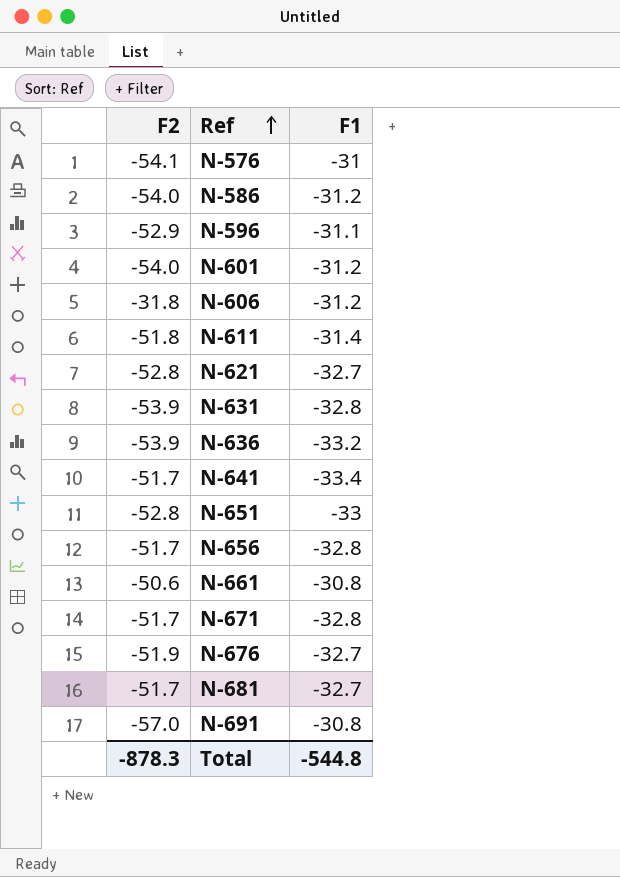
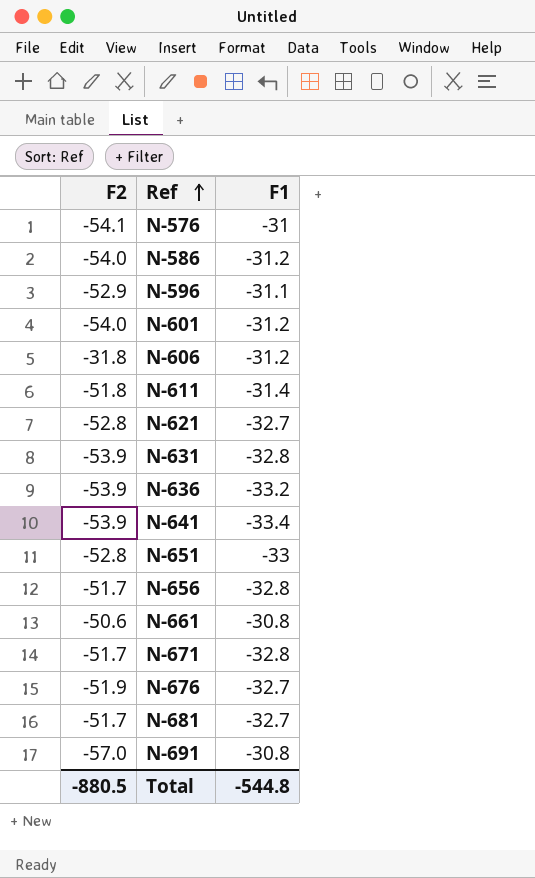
N-641 | F2: -51.7 -> -53.9
Total | F2: -878.3 -> -880.5

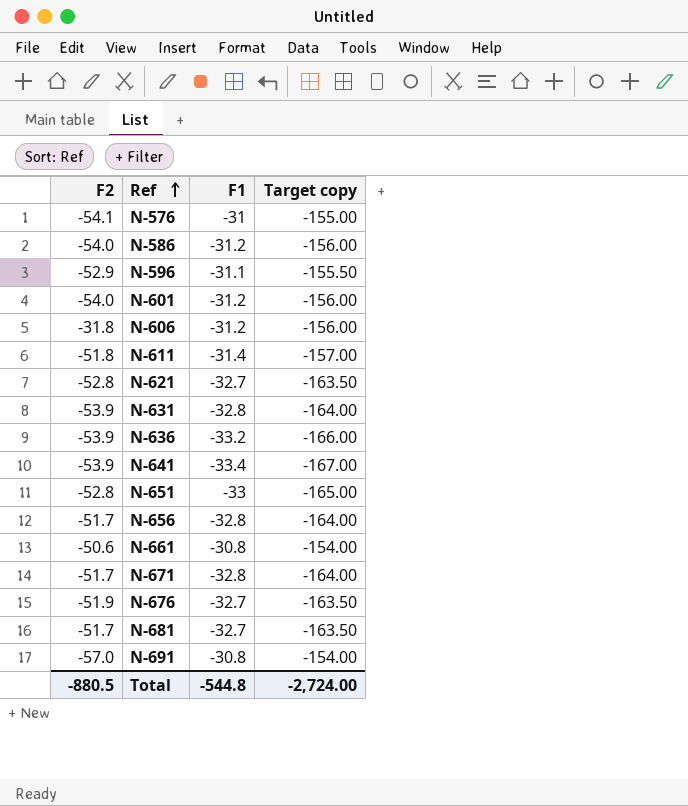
column Target copy | formula: none -> [F1] * 5

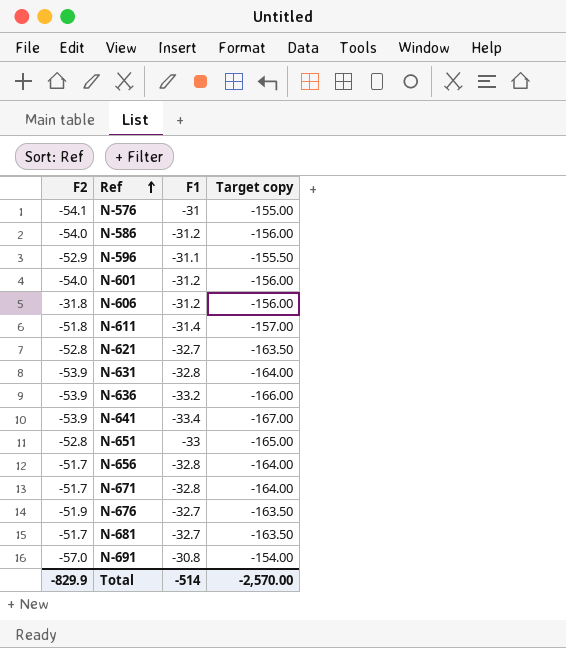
row N-661: -50.6 | -30.8 | -154.00 -> none
Total | F2: -880.5 -> -829.9
Total | F1: -544.8 -> -514
Total | Target copy: -2,724.00 -> -2,570.00

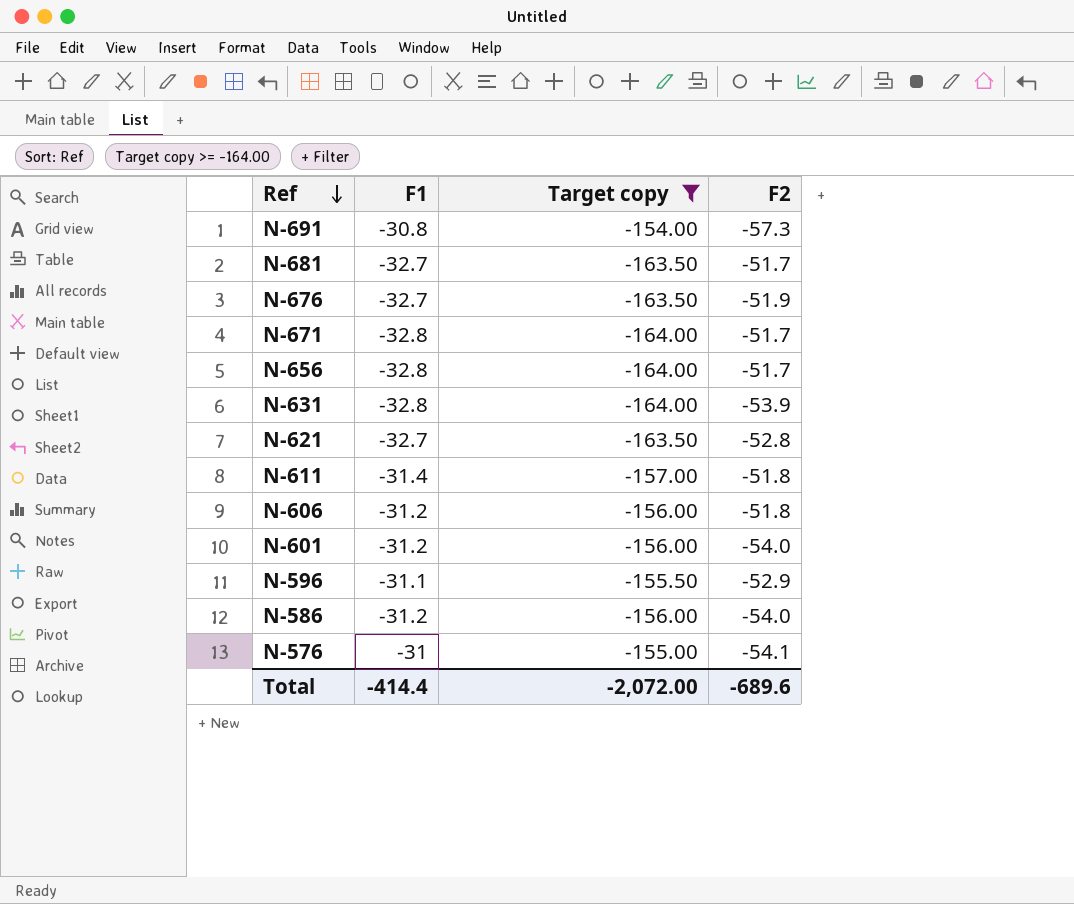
filter: none -> Target copy >= -164.00
row order: Ref ascending -> Ref descending
column F2 | position: 1 -> 4
N-691 | F2: -57.0 -> -57.3
N-606 | F2: -31.8 -> -51.8
Total | F1: -514 -> -414.4
Total | Target copy: -2,570.00 -> -2,072.00
Total | F2: -829.9 -> -689.6

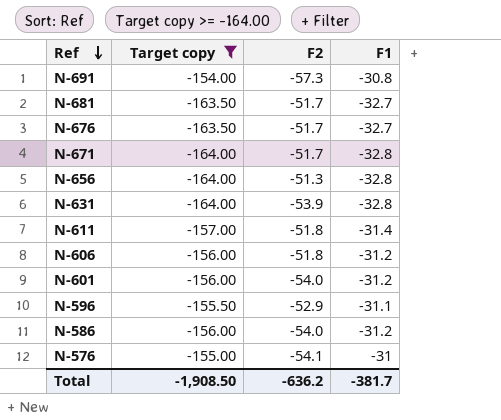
column F1 | position: 2 -> 4
row N-621: -32.7 | -163.50 | -52.8 -> none
N-676 | F2: -51.9 -> -51.7
N-656 | F2: -51.7 -> -51.3
Total | Target copy: -2,072.00 -> -1,908.50
Total | F2: -689.6 -> -636.2
Total | F1: -414.4 -> -381.7

